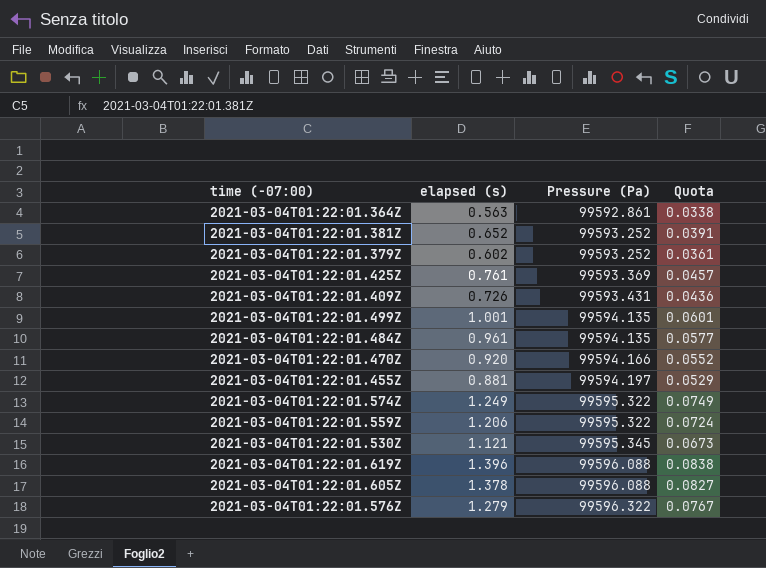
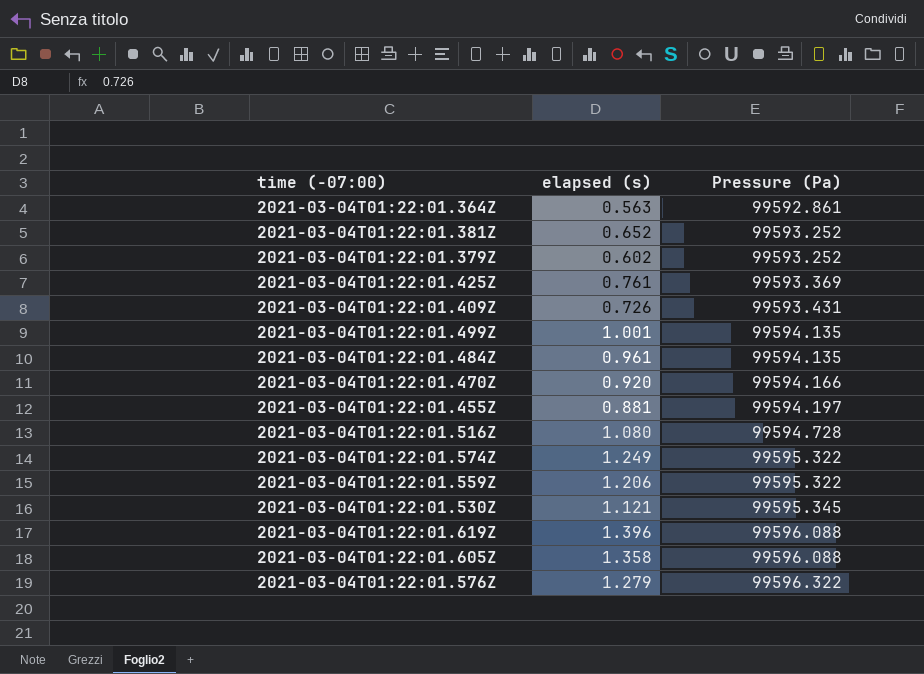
column Quota | formula: [elapsed (s)] * 0.06 -> none
row 2021-03-04T01:22:01.516Z: none -> 1.080 | 99594.728
2021-03-04T01:22:01.605Z | elapsed (s): 1.378 -> 1.358

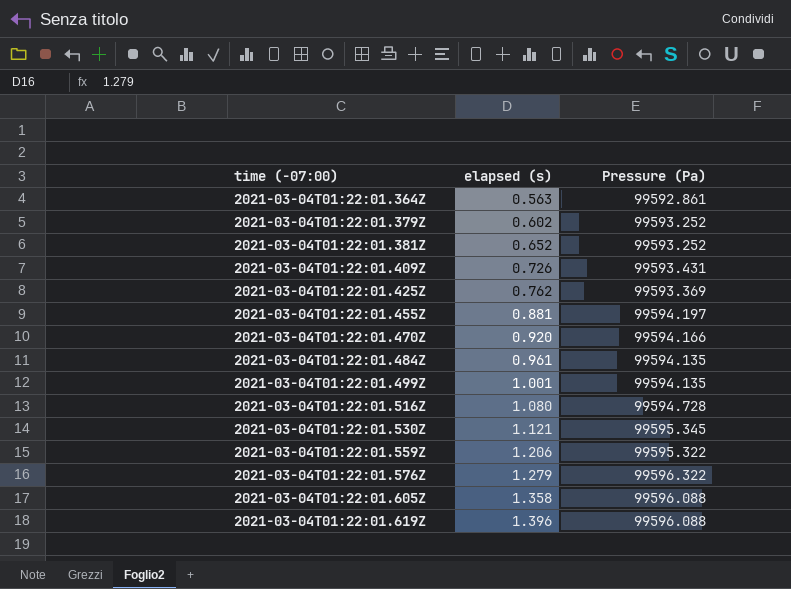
row order: Pressure (Pa) ascending -> time (-07:00) ascending
row 2021-03-04T01:22:01.574Z: 1.249 | 99595.322 -> none
2021-03-04T01:22:01.425Z | elapsed (s): 0.761 -> 0.762

